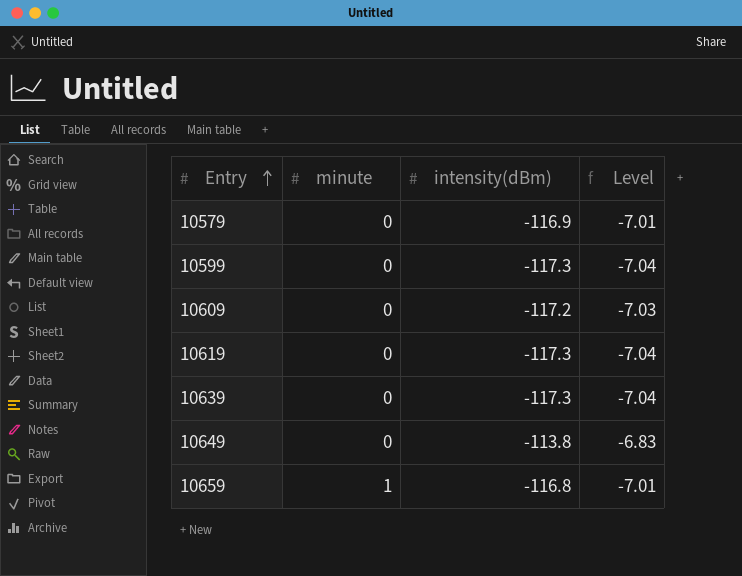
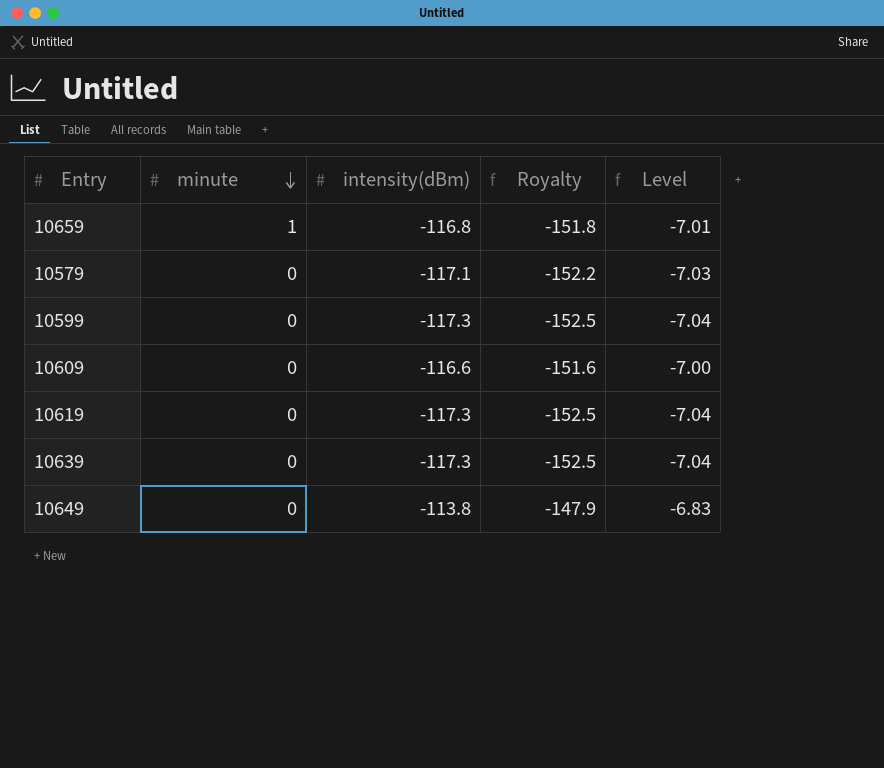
row order: Entry ascending -> minute descending
column Royalty | formula: none -> [intensity(dBm)] * 1.3
10579 | intensity(dBm): -116.9 -> -117.1
10579 | Level: -7.01 -> -7.03
10609 | intensity(dBm): -117.2 -> -116.6
10609 | Level: -7.03 -> -7.00

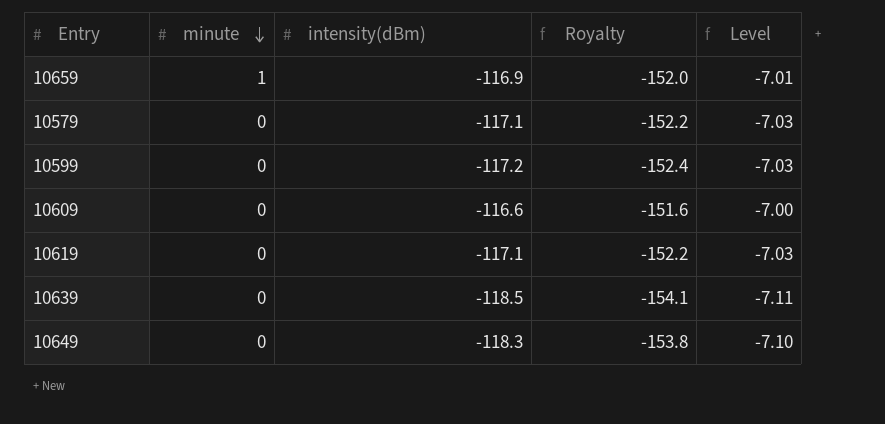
10659 | intensity(dBm): -116.8 -> -116.9
10659 | Royalty: -151.8 -> -152.0
10599 | intensity(dBm): -117.3 -> -117.2
10599 | Royalty: -152.5 -> -152.4
10599 | Level: -7.04 -> -7.03
10619 | intensity(dBm): -117.3 -> -117.1
10619 | Royalty: -152.5 -> -152.2
10619 | Level: -7.04 -> -7.03
10639 | intensity(dBm): -117.3 -> -118.5
10639 | Royalty: -152.5 -> -154.1
10639 | Level: -7.04 -> -7.11
10649 | intensity(dBm): -113.8 -> -118.3
10649 | Royalty: -147.9 -> -153.8
10649 | Level: -6.83 -> -7.10

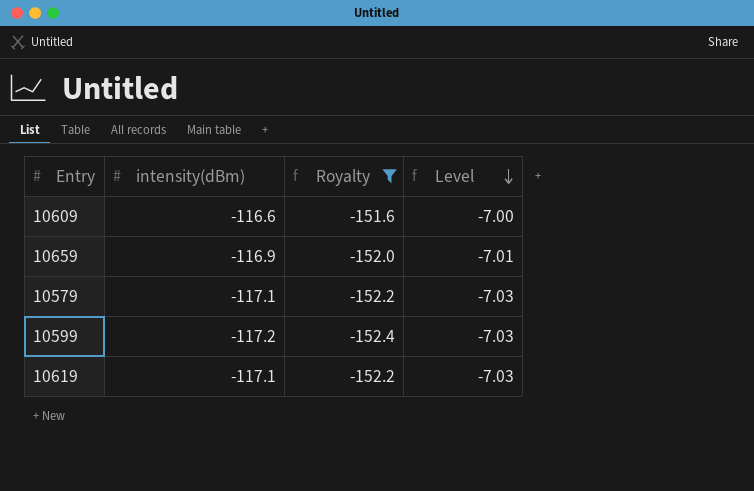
filter: none -> Royalty >= -152.4
row order: minute descending -> Level descending
column minute | position: 2 -> none

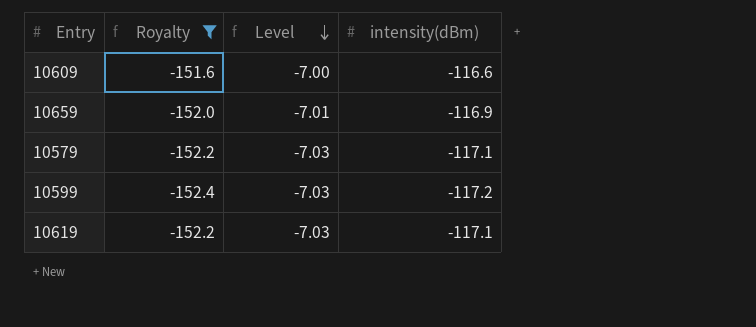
column intensity(dBm) | position: 2 -> 4

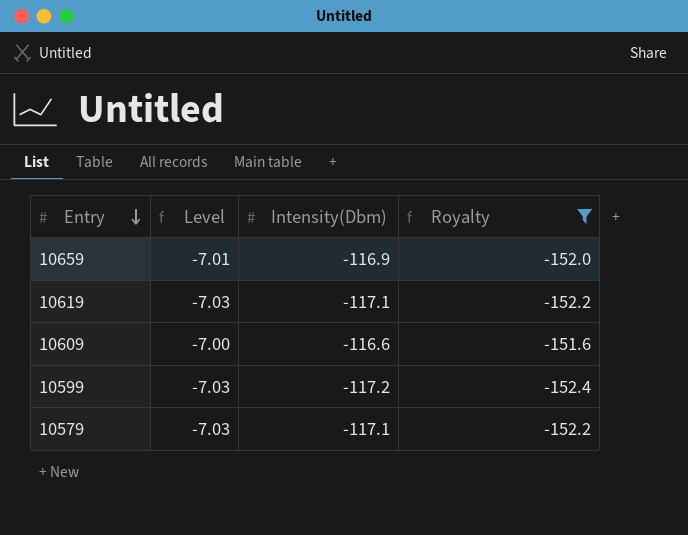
row order: Level descending -> Entry descending
column name: intensity(dBm) -> Intensity(Dbm)
column Royalty | position: 2 -> 4

